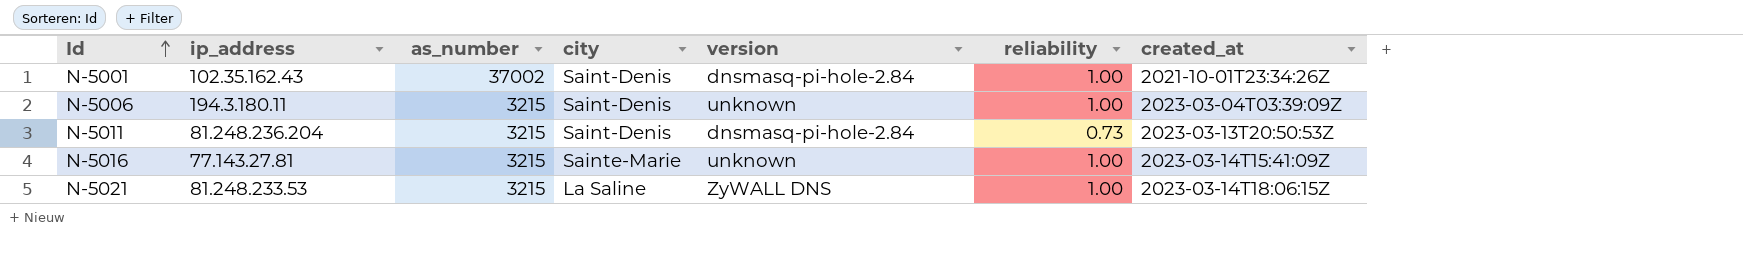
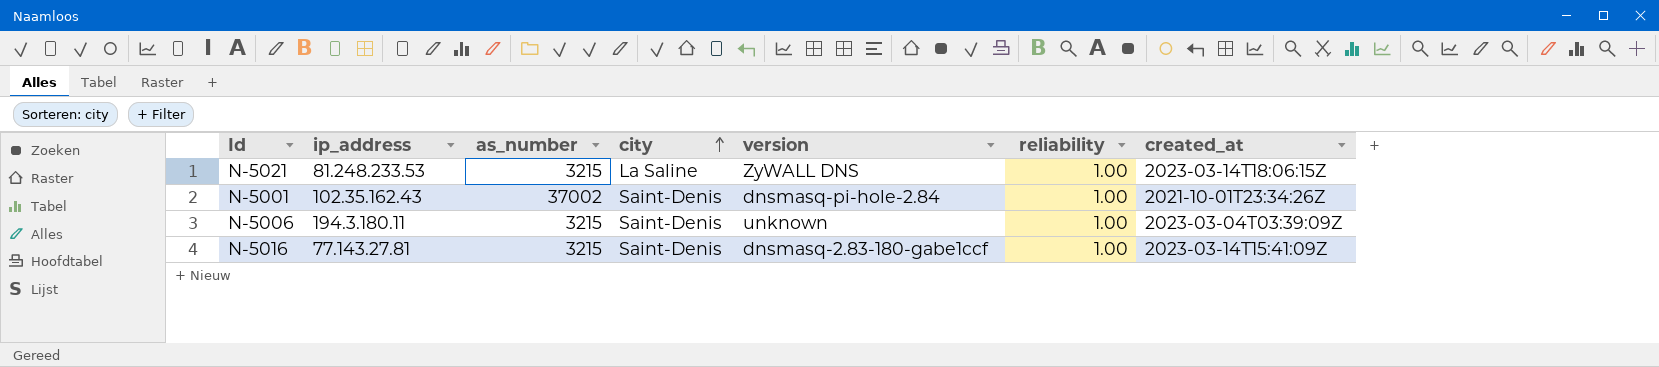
row order: Id ascending -> city ascending
row N-5011: 81.248.236.204 | 3215 | Saint-Denis | dnsmasq-pi-hole-2.84 | 0.73 | 2023-03-13T20:50:53Z -> none
N-5016 | city: Sainte-Marie -> Saint-Denis
N-5016 | version: unknown -> dnsmasq-2.83-180-gabe1ccf

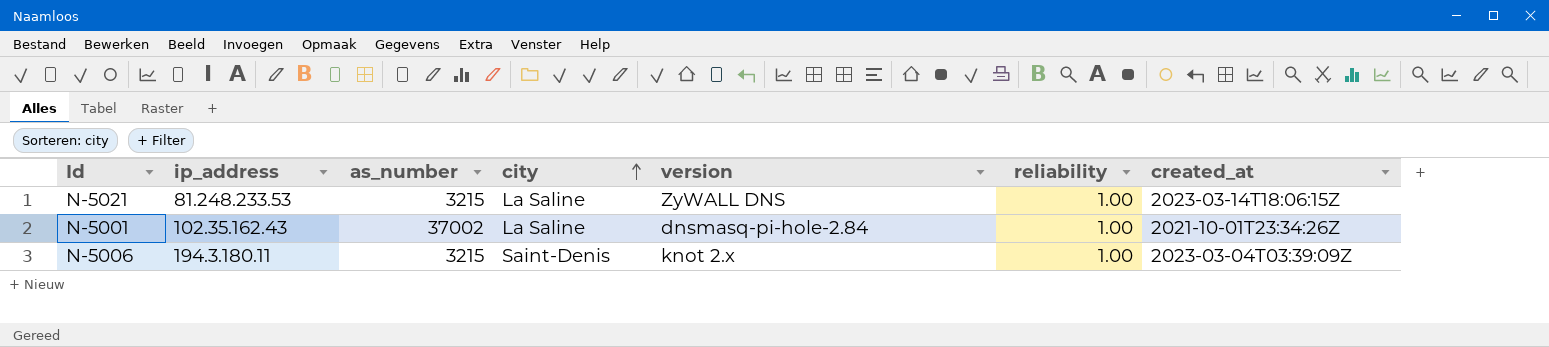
row N-5016: 77.143.27.81 | 3215 | Saint-Denis | dnsmasq-2.83-180-gabe1ccf | 1.00 | 2023-03-14T15:41:09Z -> none
N-5001 | city: Saint-Denis -> La Saline
N-5006 | version: unknown -> knot 2.x

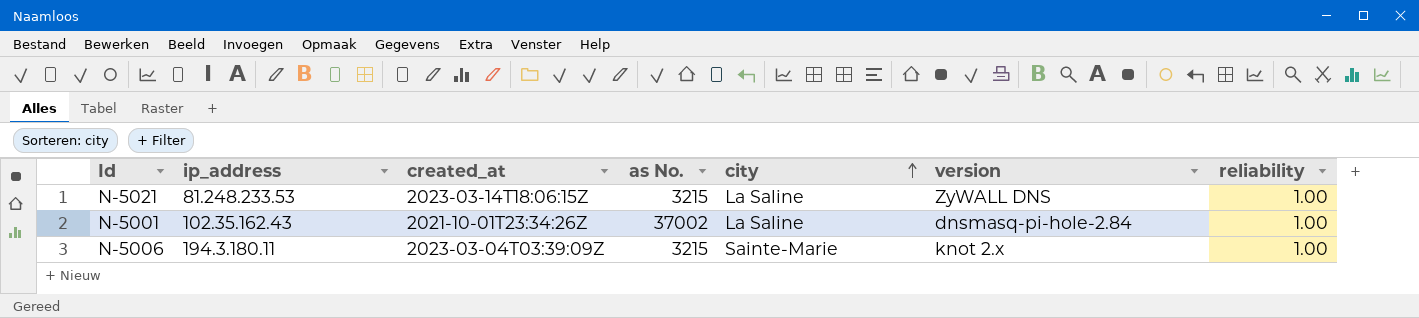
column created_at | position: 7 -> 3
column name: as_number -> as No.
N-5006 | city: Saint-Denis -> Sainte-Marie

